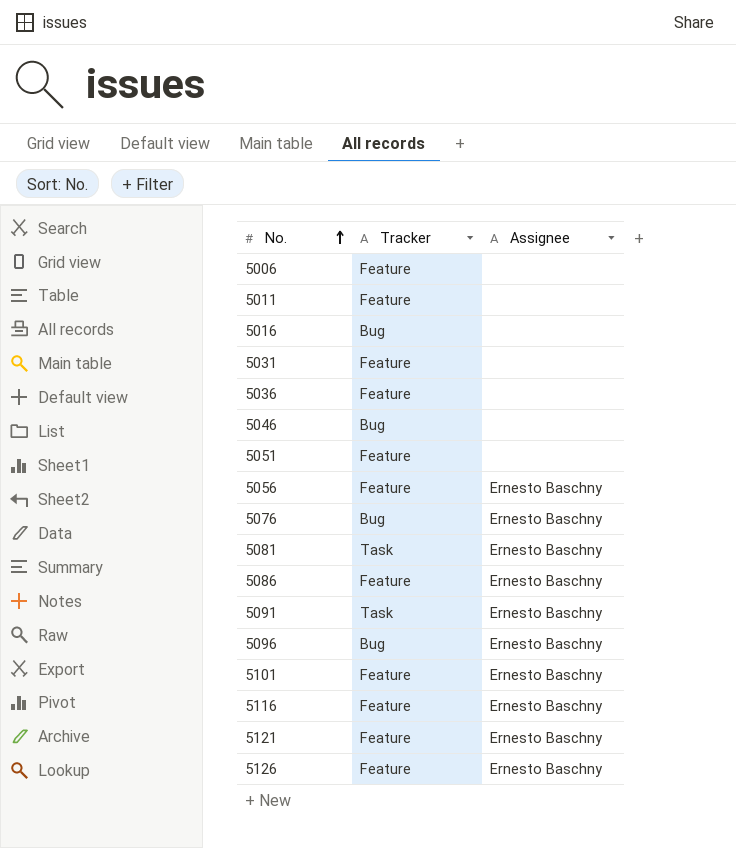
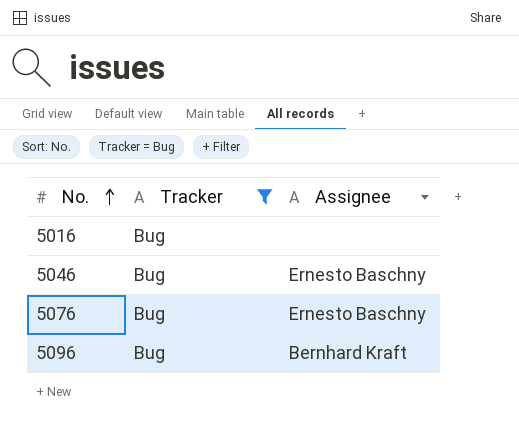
filter: none -> Tracker = Bug
5046 | Assignee: none -> Ernesto Baschny
5096 | Assignee: Ernesto Baschny -> Bernhard Kraft

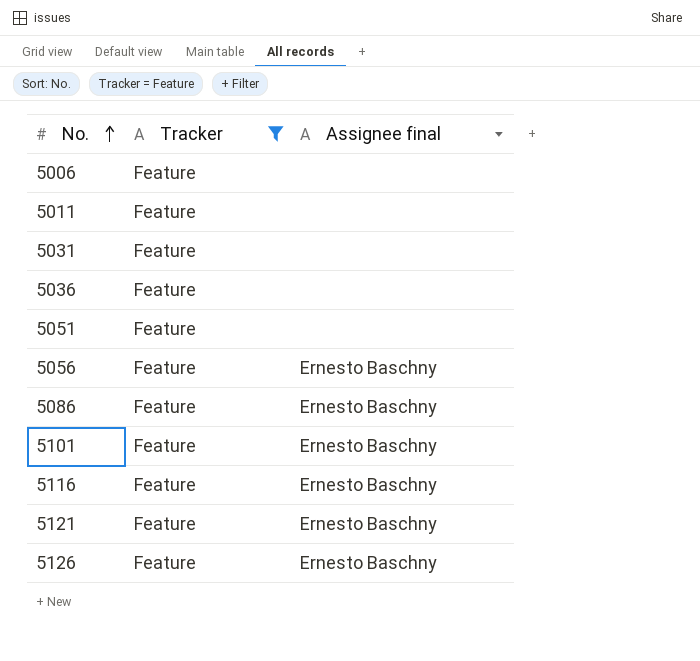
filter: Tracker = Bug -> Tracker = Feature
column name: Assignee -> Assignee final

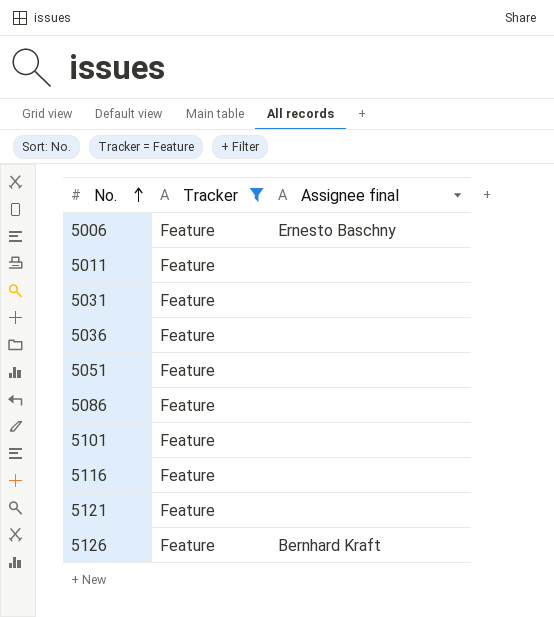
row 5056: Feature | Ernesto Baschny -> none
5006 | Assignee final: none -> Ernesto Baschny
5086 | Assignee final: Ernesto Baschny -> none
5101 | Assignee final: Ernesto Baschny -> none
5116 | Assignee final: Ernesto Baschny -> none
5121 | Assignee final: Ernesto Baschny -> none
5126 | Assignee final: Ernesto Baschny -> Bernhard Kraft

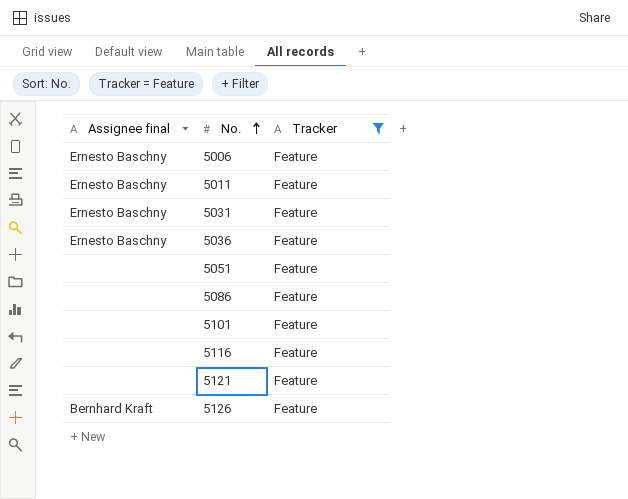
column Assignee final | position: 3 -> 1
5011 | Assignee final: none -> Ernesto Baschny
5031 | Assignee final: none -> Ernesto Baschny
5036 | Assignee final: none -> Ernesto Baschny

